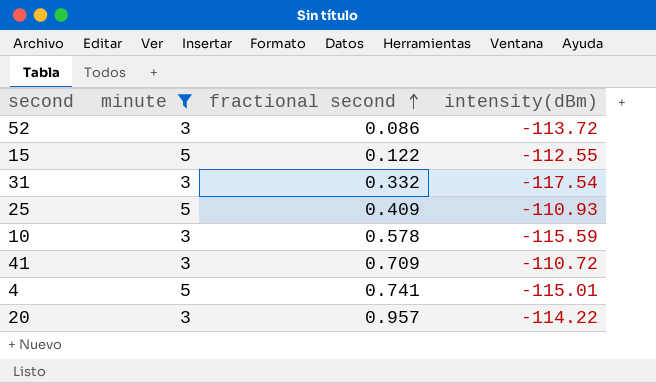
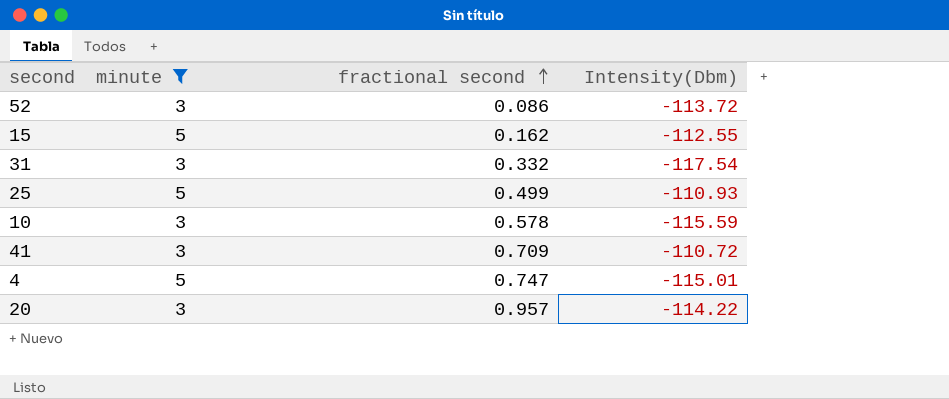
column name: intensity(dBm) -> Intensity(Dbm)
15 | fractional second: 0.122 -> 0.162
25 | fractional second: 0.409 -> 0.499
4 | fractional second: 0.741 -> 0.747

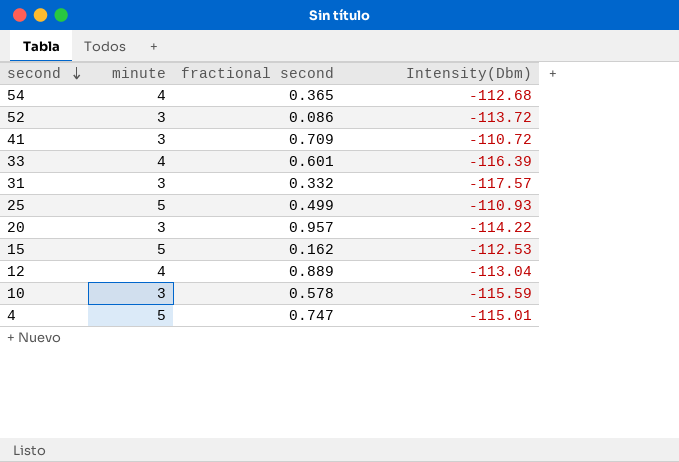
filter: minute != 4 -> none
row order: fractional second ascending -> second descending
31 | Intensity(Dbm): -117.54 -> -117.57
15 | Intensity(Dbm): -112.55 -> -112.53

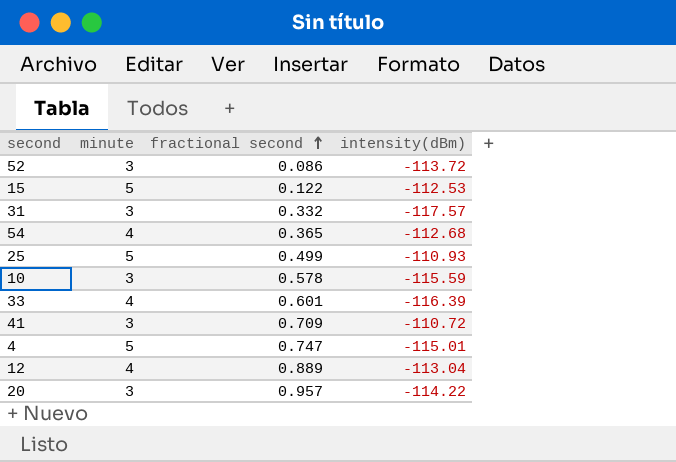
row order: second descending -> fractional second ascending
column name: Intensity(Dbm) -> intensity(dBm)
15 | fractional second: 0.162 -> 0.122

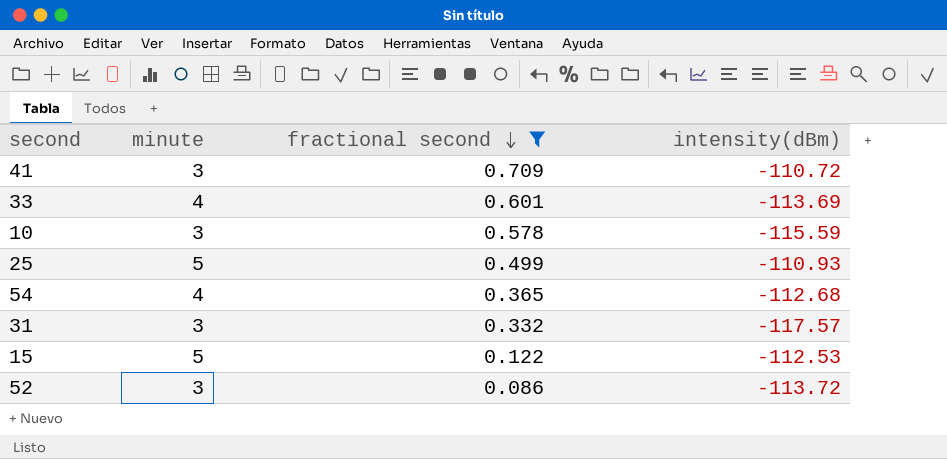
filter: none -> fractional second <= 0.709
row order: fractional second ascending -> fractional second descending
33 | intensity(dBm): -116.39 -> -113.69

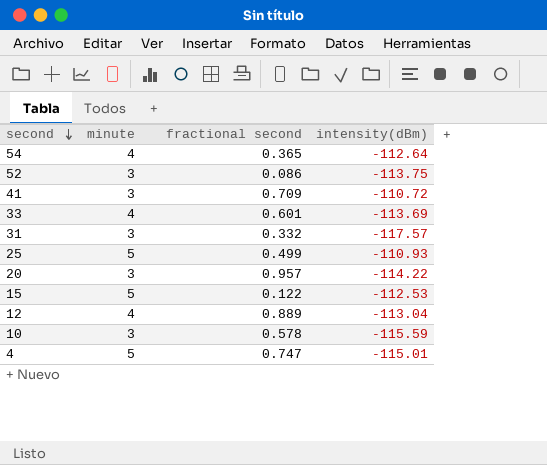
filter: fractional second <= 0.709 -> none
row order: fractional second descending -> second descending
54 | intensity(dBm): -112.68 -> -112.64
52 | intensity(dBm): -113.72 -> -113.75

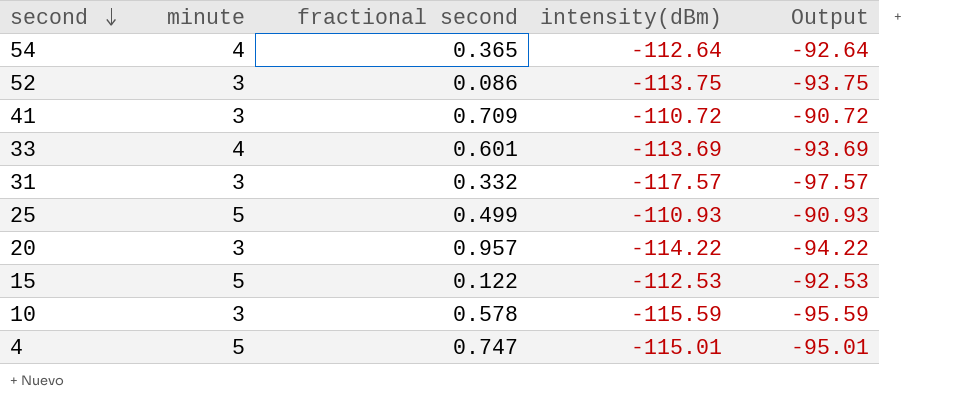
column Output | formula: none -> [intensity(dBm)] + 20
row 12: 4 | 0.889 | -113.04 -> none

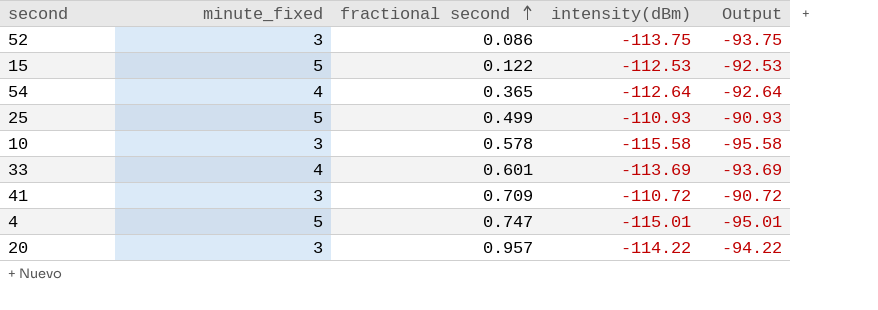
row order: second descending -> fractional second ascending
column name: minute -> minute_fixed
row 31: 3 | 0.332 | -117.57 | -97.57 -> none
10 | intensity(dBm): -115.59 -> -115.58
10 | Output: -95.59 -> -95.58

